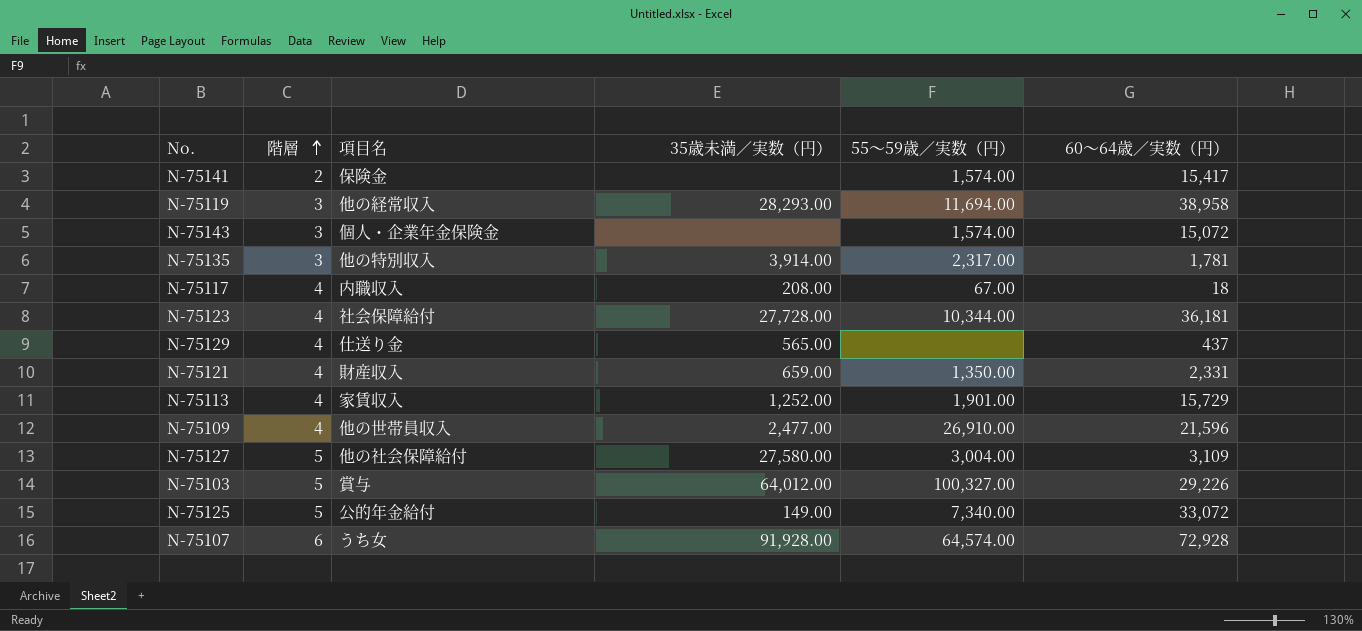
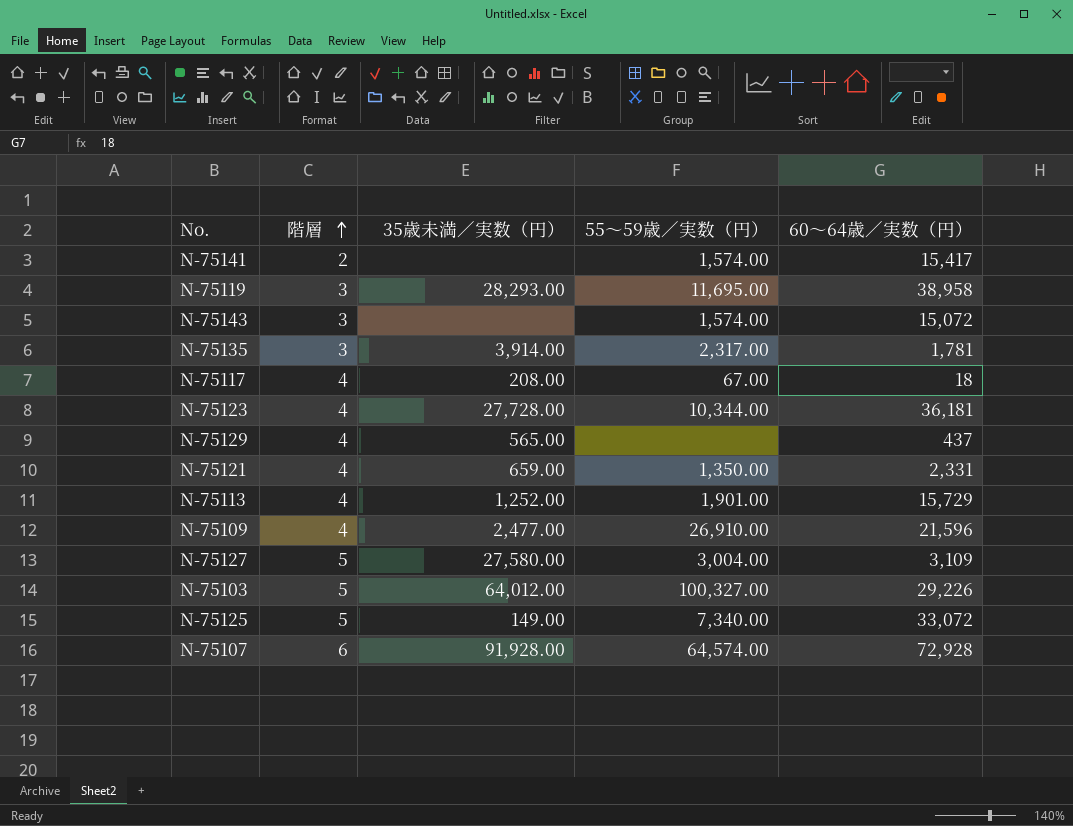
column 項目名 | position: 3 -> none
N-75119 | 55～59歳／実数（円）: 11,694.00 -> 11,695.00

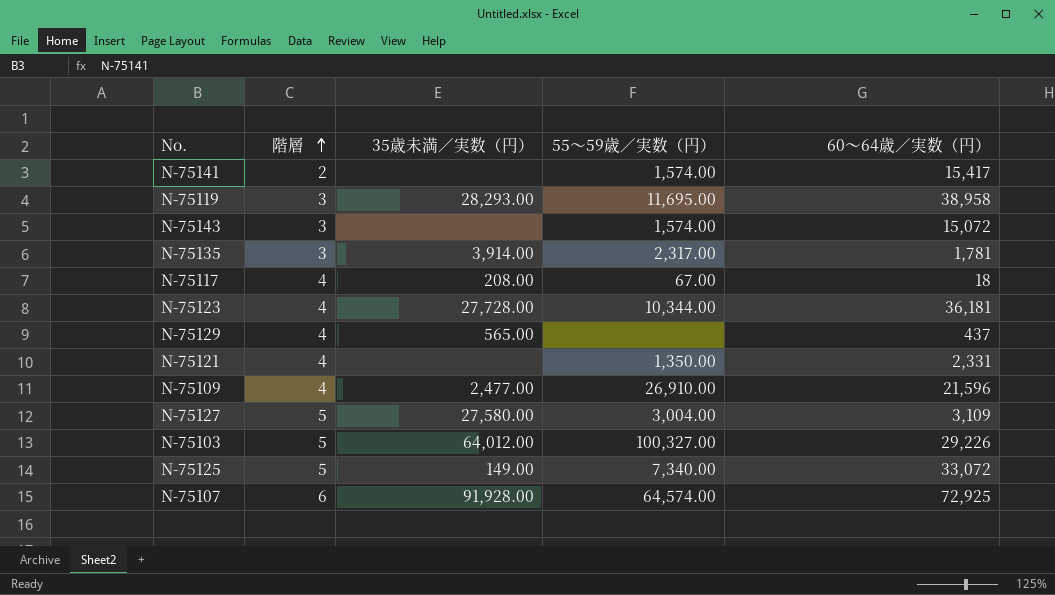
row N-75113: 4 | 1,252.00 | 1,901.00 | 15,729 -> none
N-75121 | 35歳未満／実数（円）: 659.00 -> none
N-75107 | 60～64歳／実数（円）: 72,928 -> 72,925

